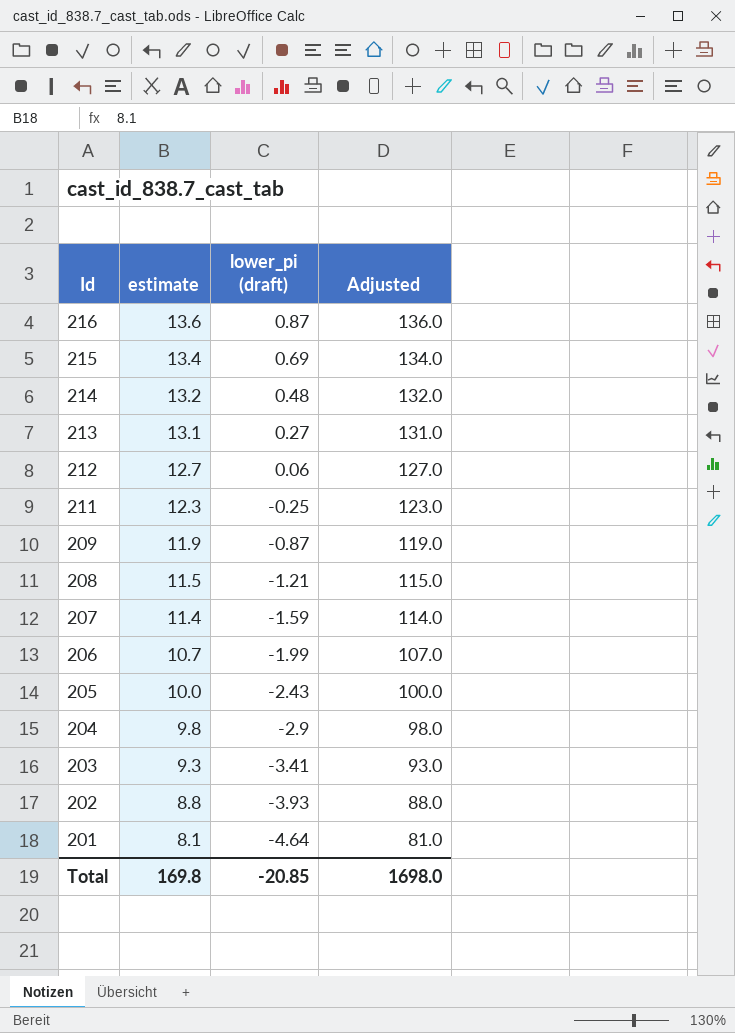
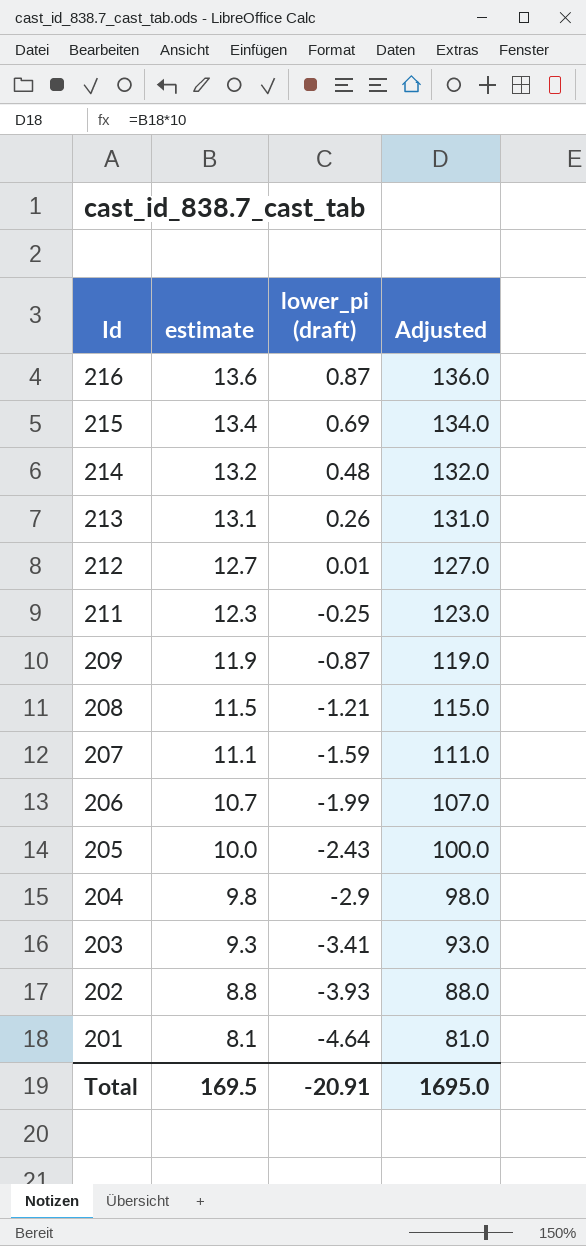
213 | lower_pi (draft): 0.27 -> 0.26
212 | lower_pi (draft): 0.06 -> 0.01
207 | estimate: 11.4 -> 11.1
207 | Adjusted: 114.0 -> 111.0
Total | estimate: 169.8 -> 169.5
Total | lower_pi (draft): -20.85 -> -20.91
Total | Adjusted: 1698.0 -> 1695.0

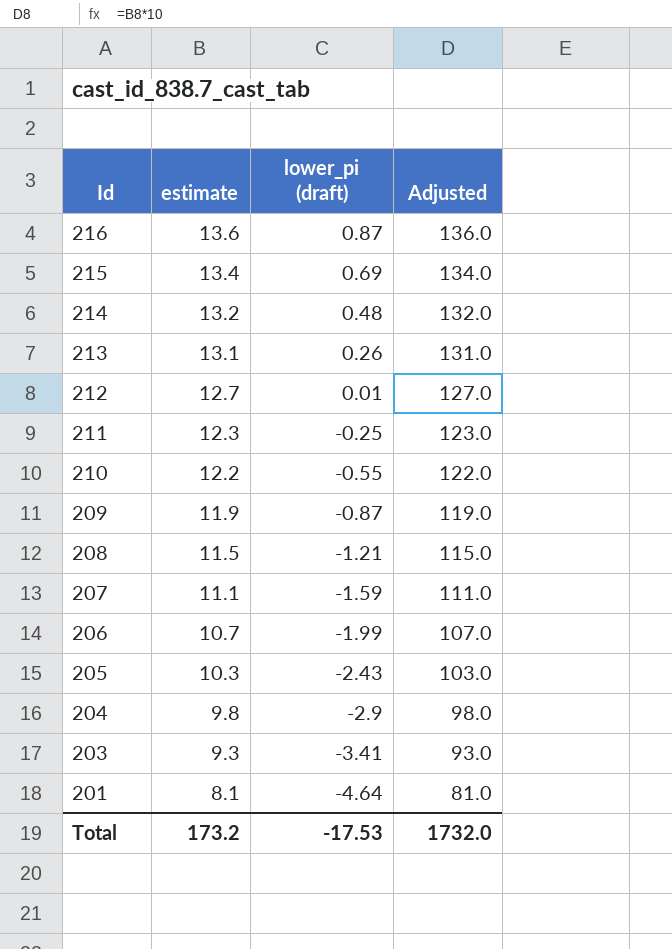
row 202: 8.8 | -3.93 | 88.0 -> none
row 210: none -> 12.2 | -0.55 | 122.0
205 | estimate: 10.0 -> 10.3
205 | Adjusted: 100.0 -> 103.0
Total | estimate: 169.5 -> 173.2
Total | lower_pi (draft): -20.91 -> -17.53
Total | Adjusted: 1695.0 -> 1732.0

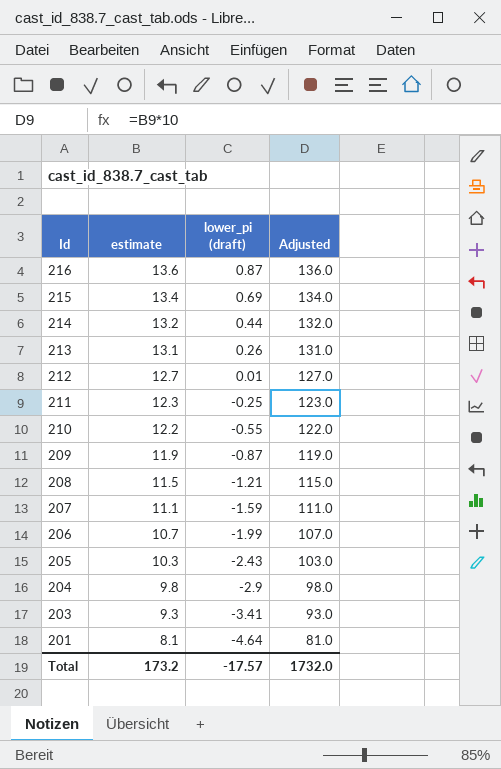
214 | lower_pi (draft): 0.48 -> 0.44
Total | lower_pi (draft): -17.53 -> -17.57

